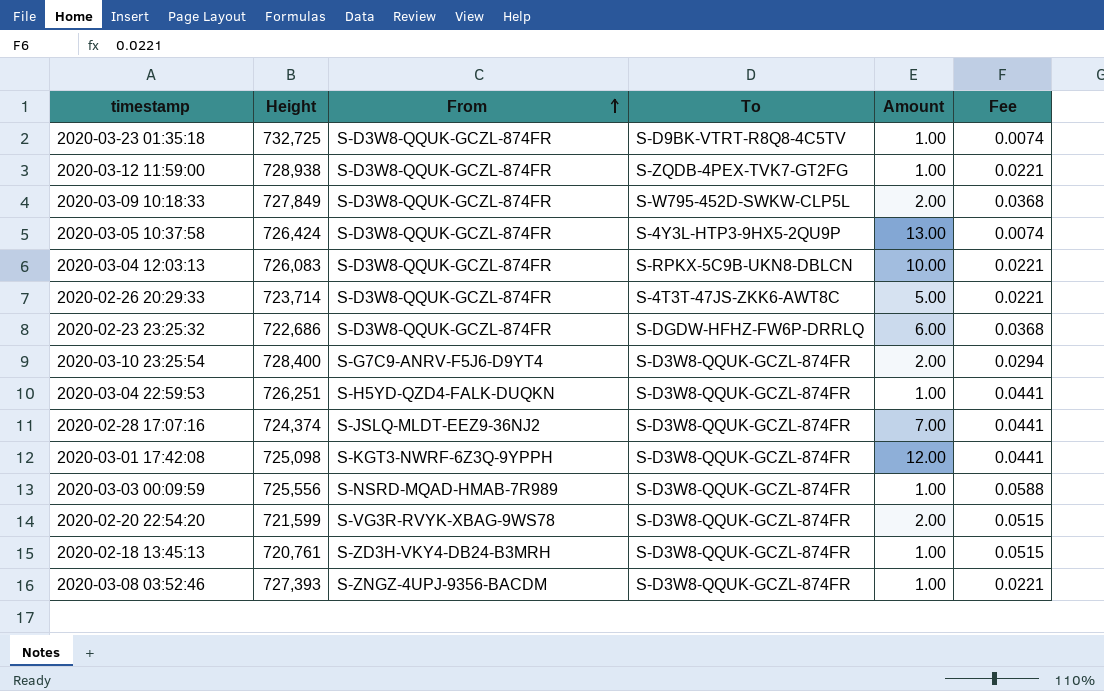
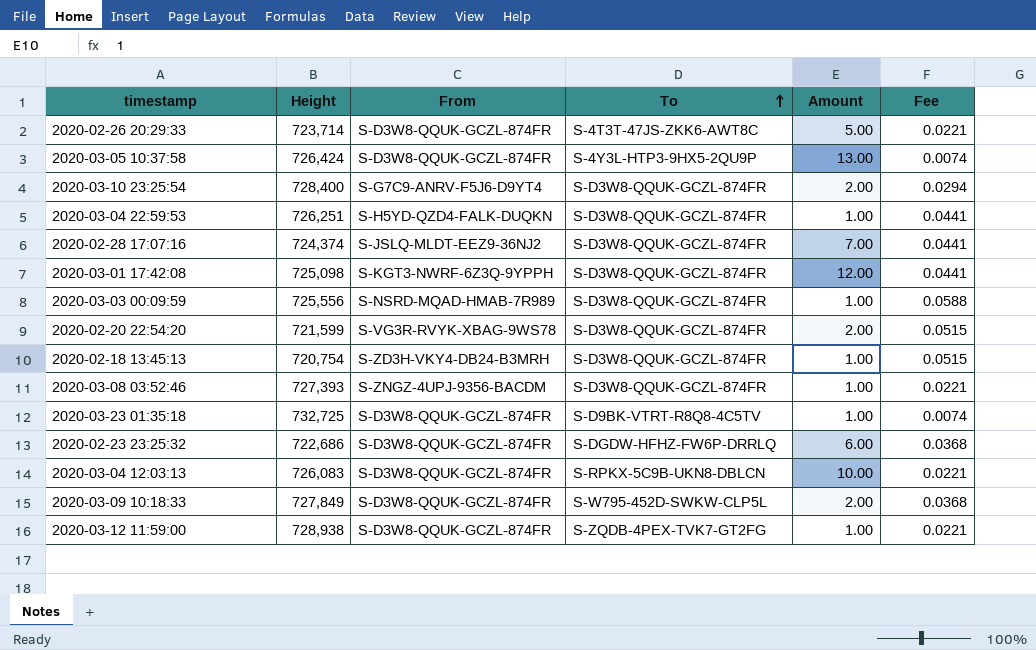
row order: From ascending -> To ascending
2020-02-18 13:45:13 | Height: 720,761 -> 720,754

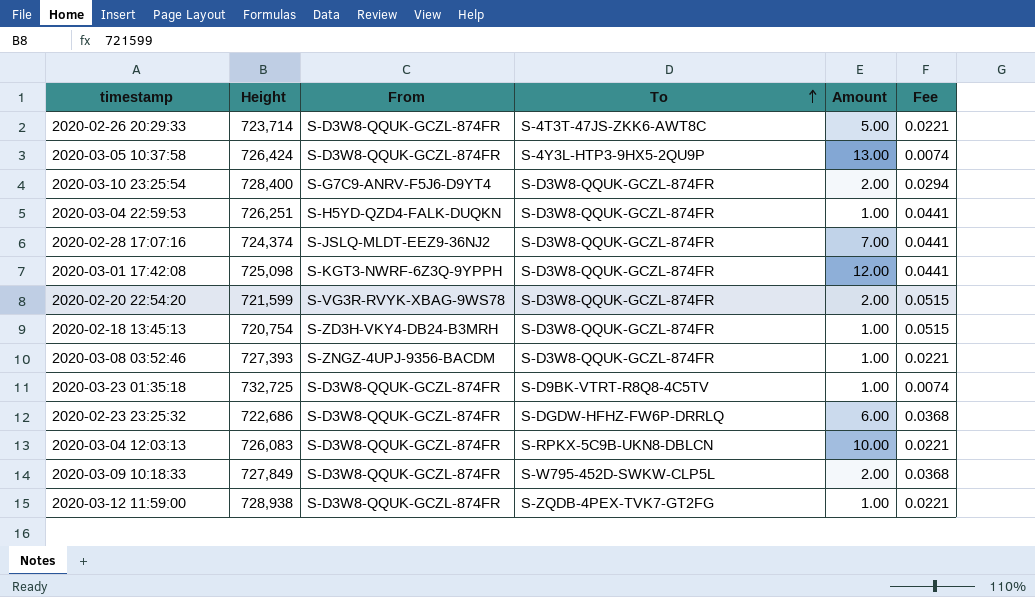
row 2020-03-03 00:09:59: 725,556 | S-NSRD-MQAD-HMAB-7R989 | S-D3W8-QQUK-GCZL-874FR | 1.00 | 0.0588 -> none

